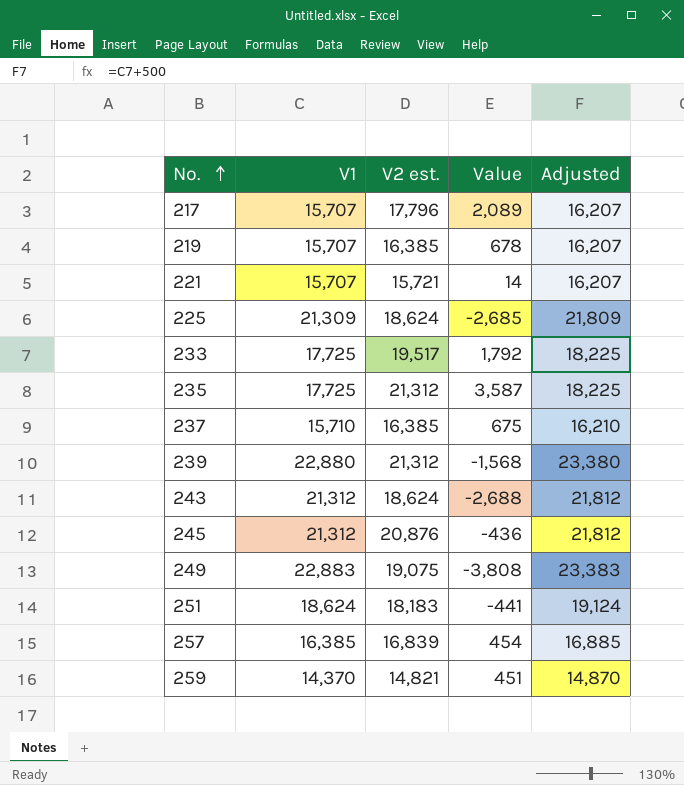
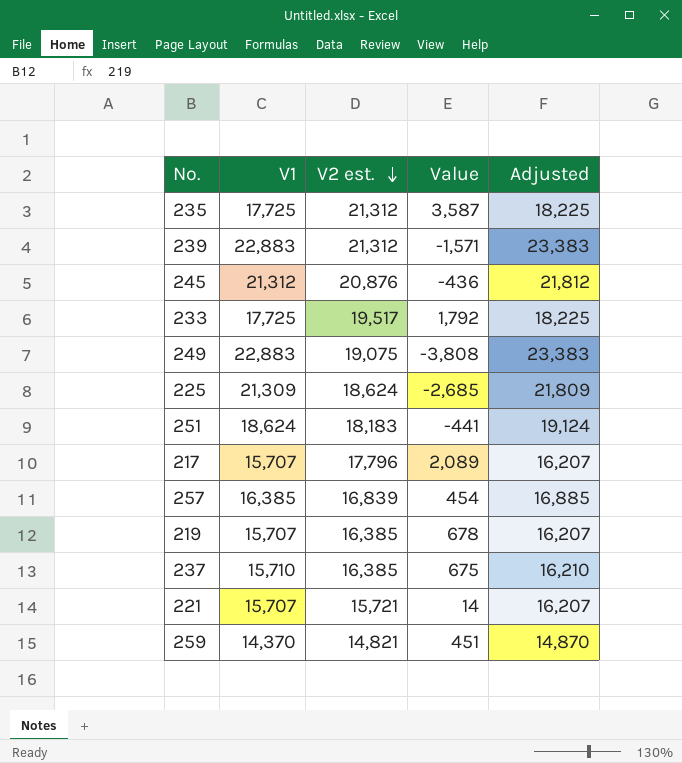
row order: No. ascending -> V2 est. descending
row 243: 21,312 | 18,624 | -2,688 | 21,812 -> none
239 | V1: 22,880 -> 22,883
239 | Value: -1,568 -> -1,571
239 | Adjusted: 23,380 -> 23,383

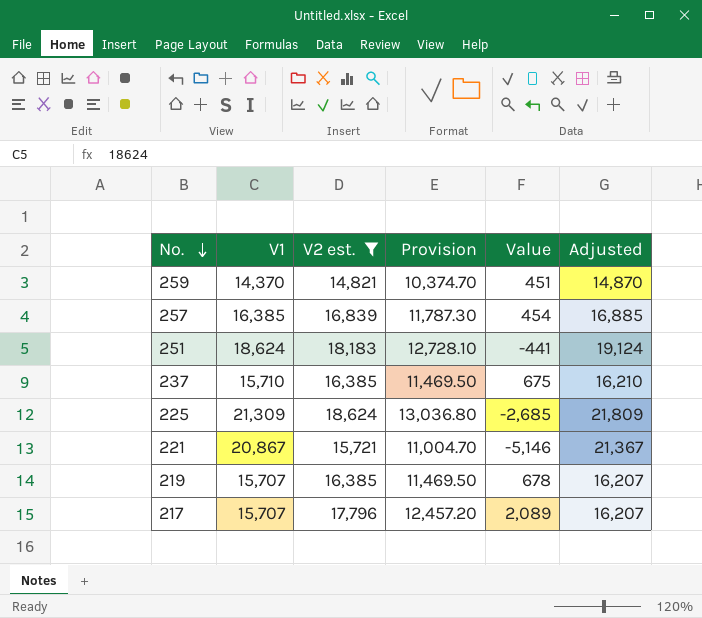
filter: none -> V2 est. <= 18,624
row order: V2 est. descending -> No. descending
column Provision | formula: none -> [V2 est.] * 0.7
221 | V1: 15,707 -> 20,867
221 | Value: 14 -> -5,146
221 | Adjusted: 16,207 -> 21,367

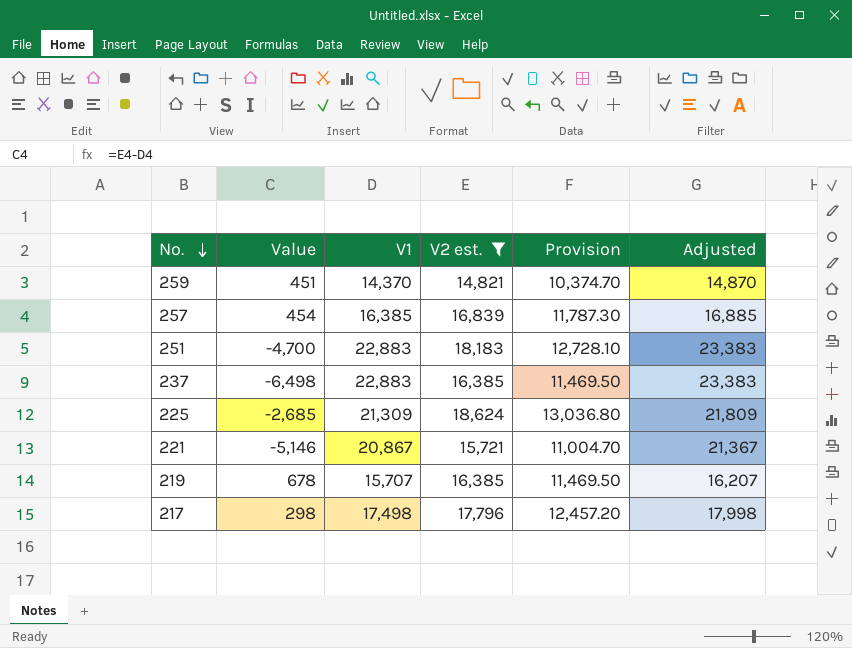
column Value | position: 5 -> 2
251 | Value: -441 -> -4,700
251 | V1: 18,624 -> 22,883
251 | Adjusted: 19,124 -> 23,383
237 | Value: 675 -> -6,498
237 | V1: 15,710 -> 22,883
237 | Adjusted: 16,210 -> 23,383
217 | Value: 2,089 -> 298
217 | V1: 15,707 -> 17,498
217 | Adjusted: 16,207 -> 17,998

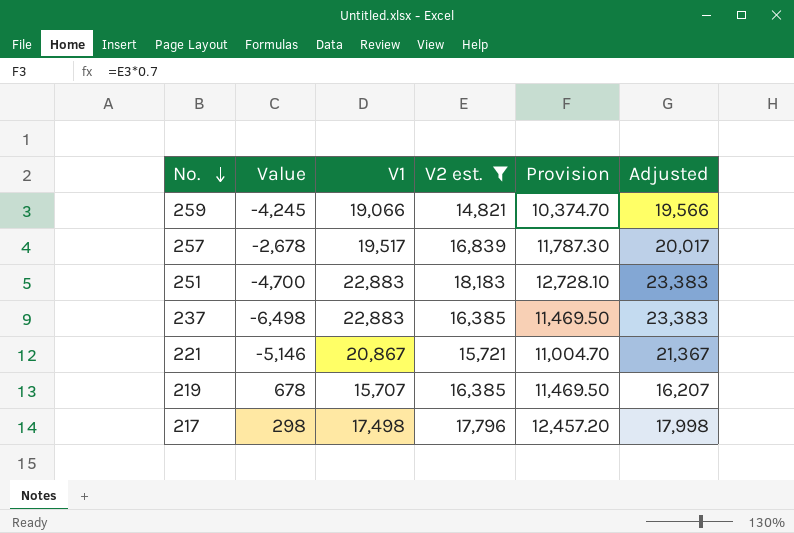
row 225: -2,685 | 21,309 | 18,624 | 13,036.80 | 21,809 -> none
259 | Value: 451 -> -4,245
259 | V1: 14,370 -> 19,066
259 | Adjusted: 14,870 -> 19,566
257 | Value: 454 -> -2,678
257 | V1: 16,385 -> 19,517
257 | Adjusted: 16,885 -> 20,017

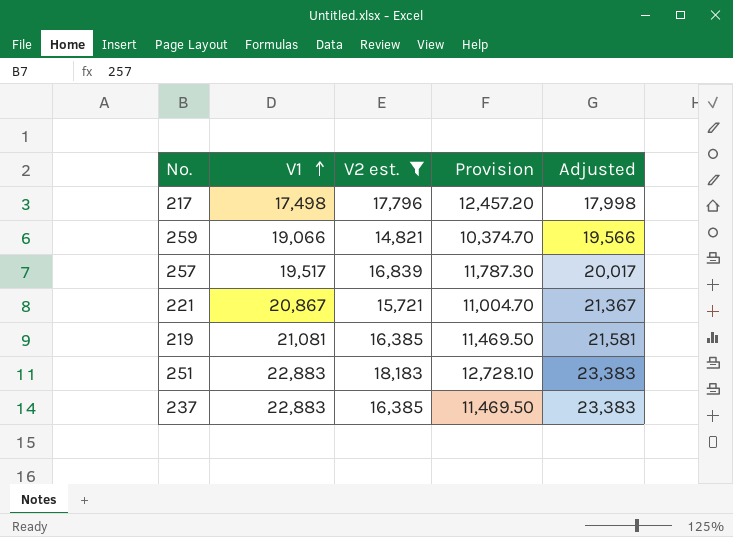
row order: No. descending -> V1 ascending
column Value | formula: [V2 est.] - [V1] -> none
219 | V1: 15,707 -> 21,081
219 | Adjusted: 16,207 -> 21,581

